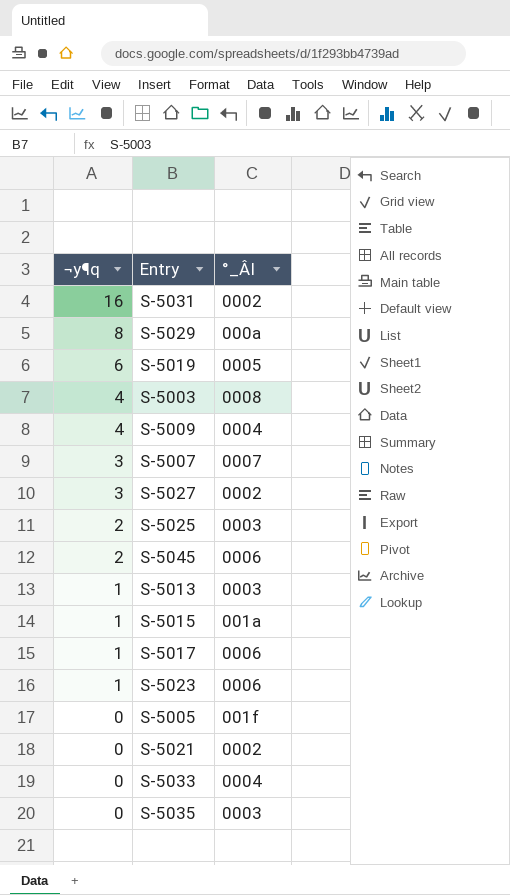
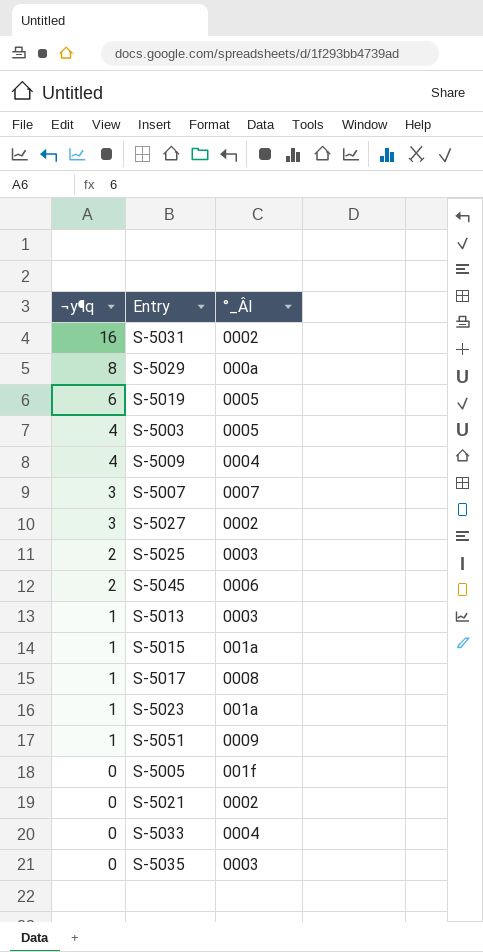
S-5003 | °_ÂI: 0008 -> 0005
S-5017 | °_ÂI: 0006 -> 0008
S-5023 | °_ÂI: 0006 -> 001a
row S-5051: none -> 1 | 0009

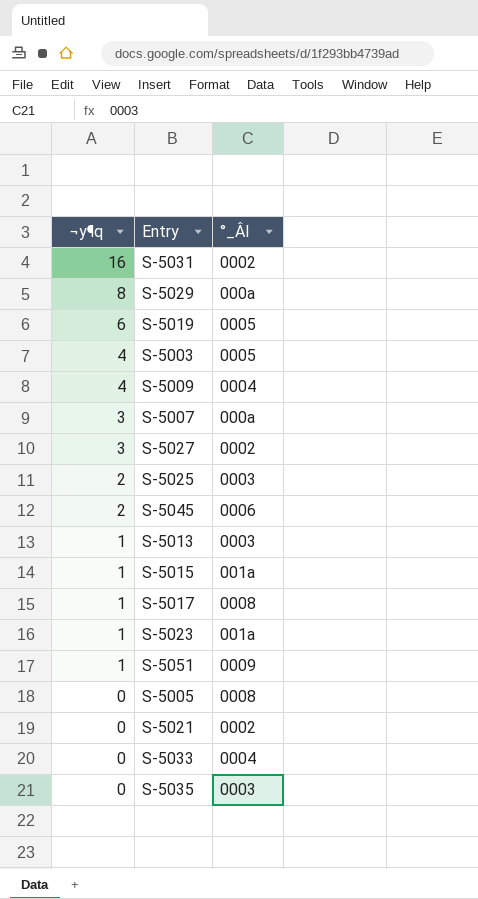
S-5007 | °_ÂI: 0007 -> 000a
S-5005 | °_ÂI: 001f -> 0008

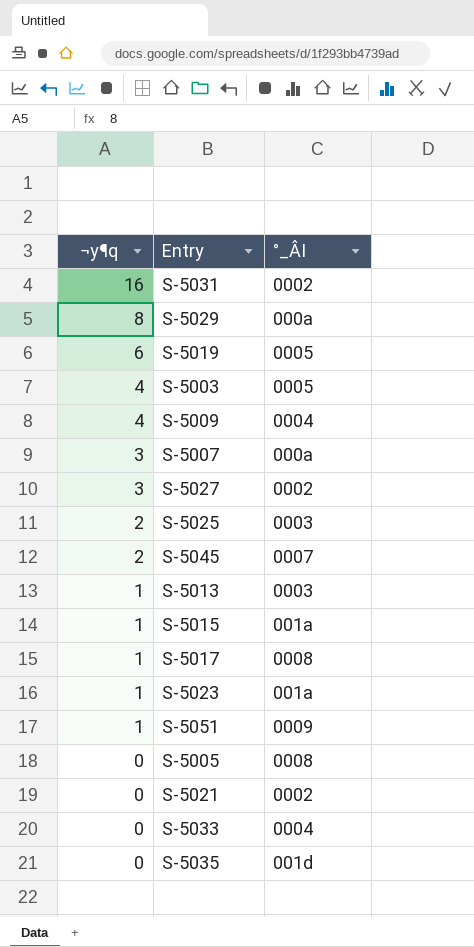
S-5045 | °_ÂI: 0006 -> 0007
S-5035 | °_ÂI: 0003 -> 001d

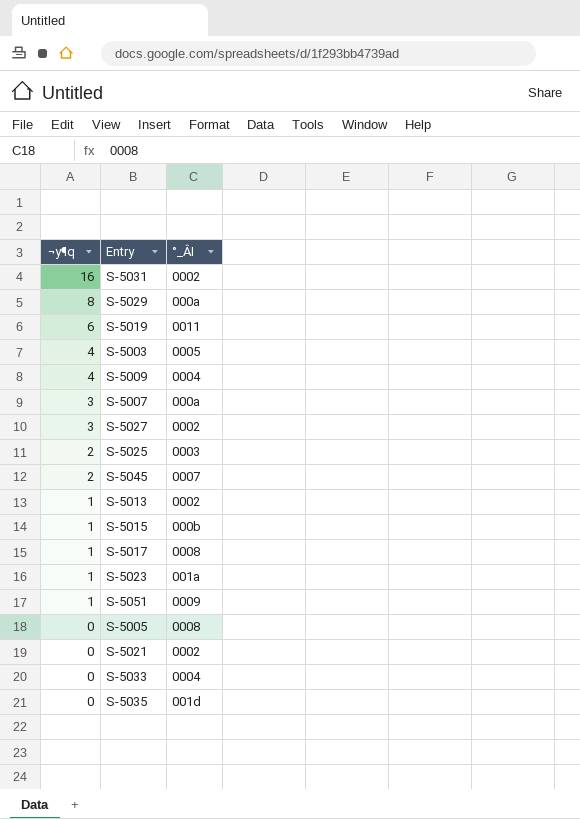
S-5019 | °_ÂI: 0005 -> 0011
S-5013 | °_ÂI: 0003 -> 0002
S-5015 | °_ÂI: 001a -> 000b

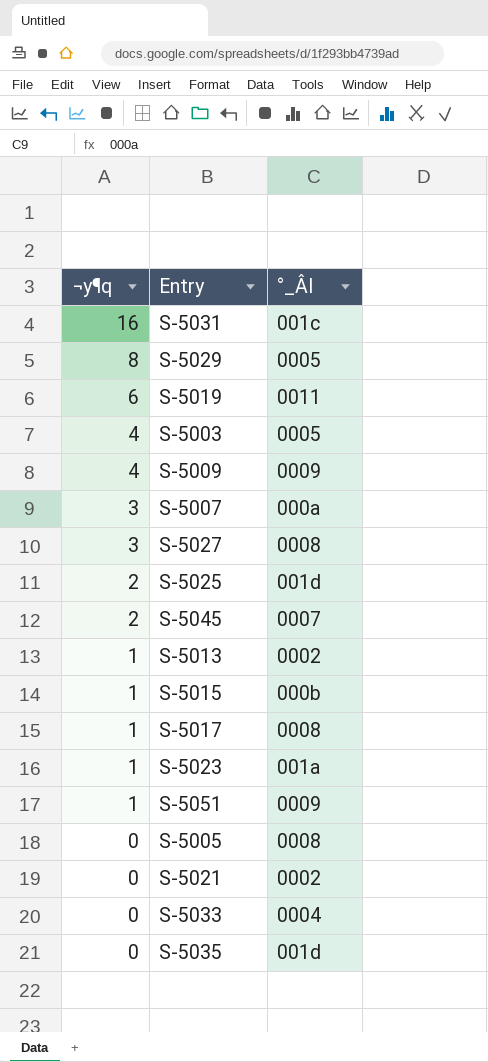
S-5031 | °_ÂI: 0002 -> 001c
S-5029 | °_ÂI: 000a -> 0005
S-5009 | °_ÂI: 0004 -> 0009
S-5027 | °_ÂI: 0002 -> 0008
S-5025 | °_ÂI: 0003 -> 001d

